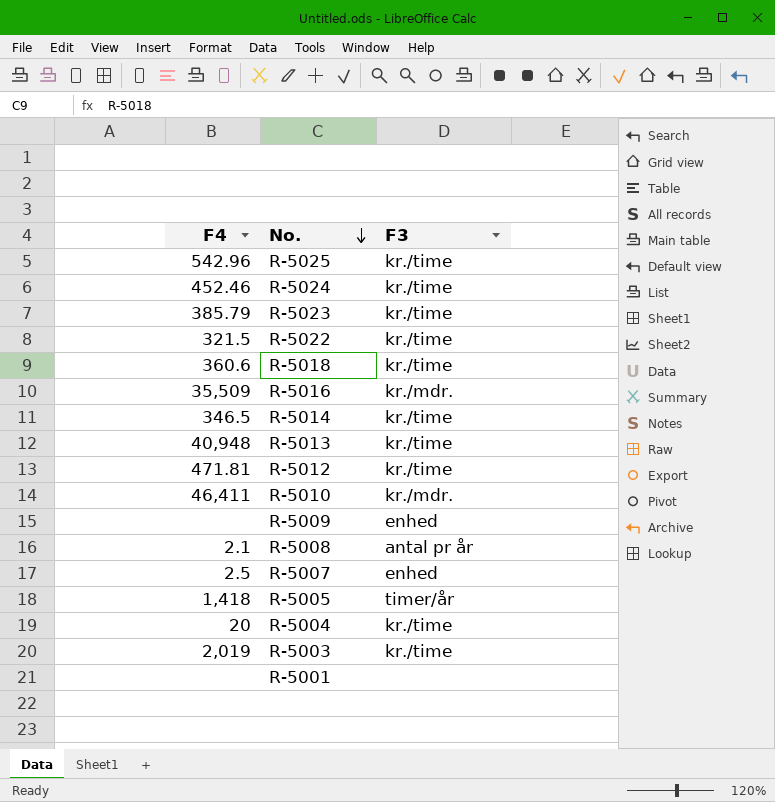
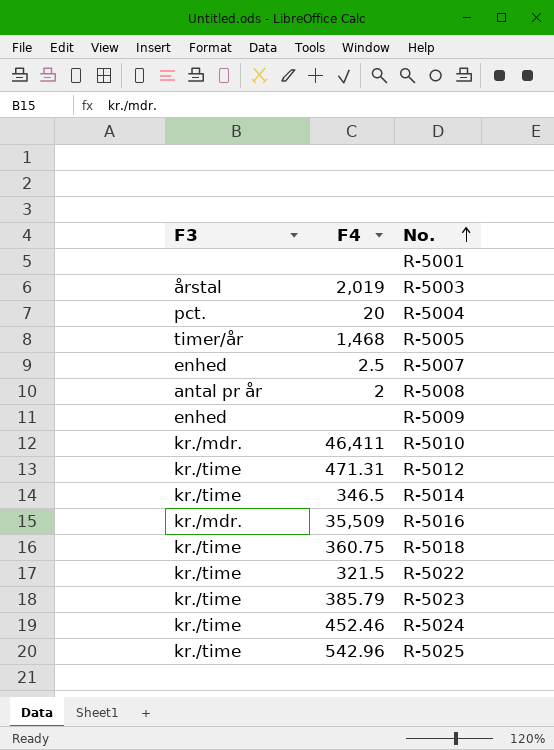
row order: No. descending -> No. ascending
column F3 | position: 3 -> 1
row R-5013: 40,948 | kr./time -> none
R-5003 | F3: kr./time -> årstal
R-5004 | F3: kr./time -> pct.
R-5005 | F4: 1,418 -> 1,468
R-5008 | F4: 2.1 -> 2
R-5012 | F4: 471.81 -> 471.31
R-5018 | F4: 360.6 -> 360.75

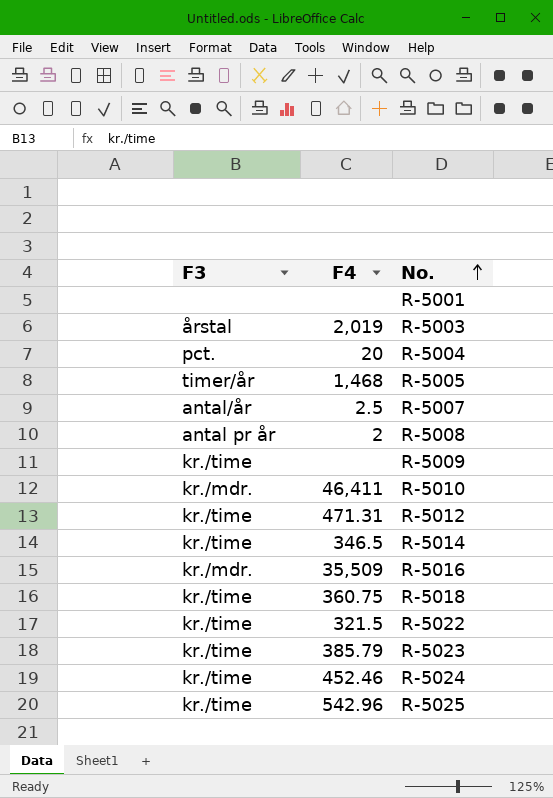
R-5007 | F3: enhed -> antal/år
R-5009 | F3: enhed -> kr./time

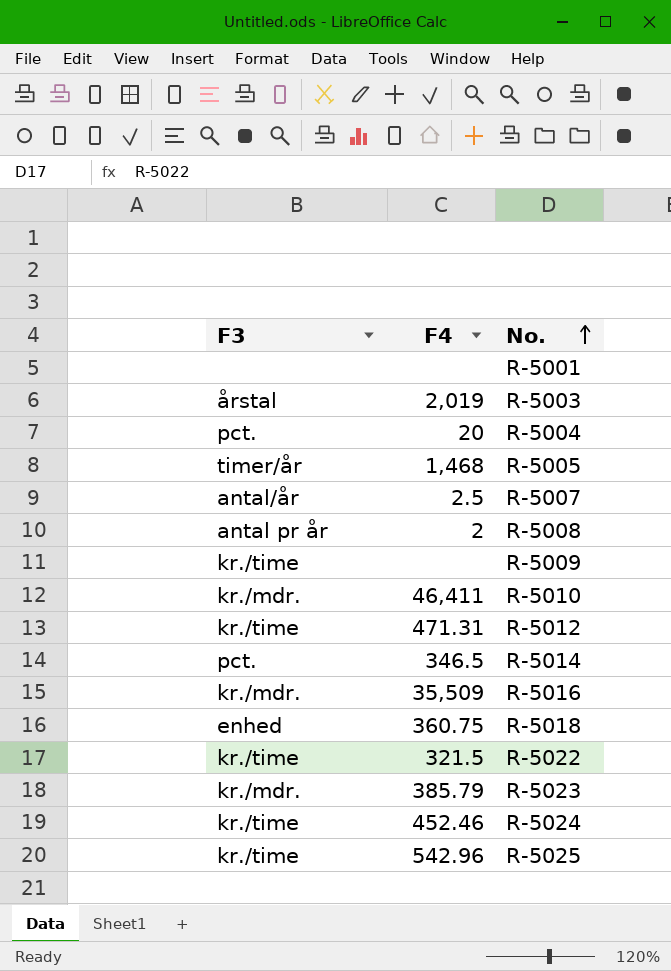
R-5014 | F3: kr./time -> pct.
R-5018 | F3: kr./time -> enhed
R-5023 | F3: kr./time -> kr./mdr.

